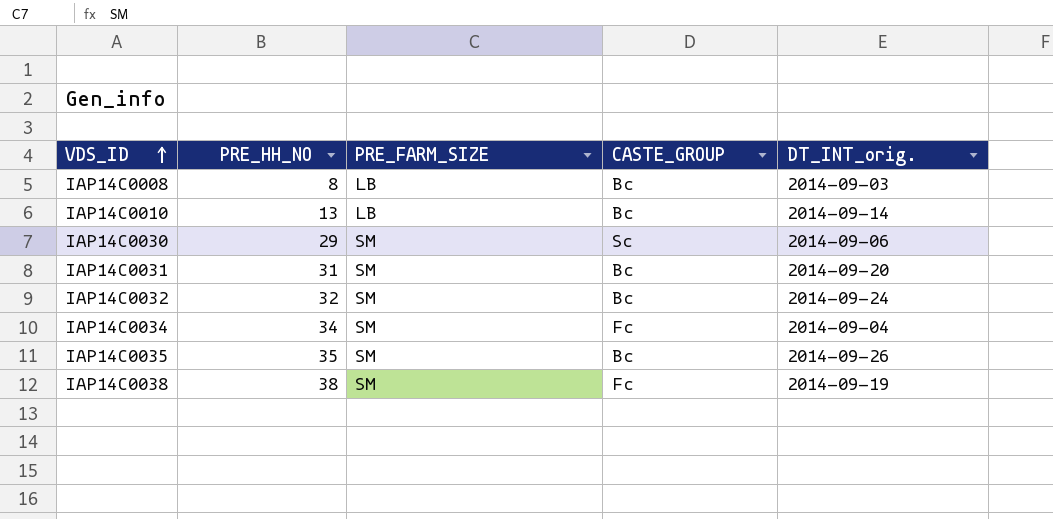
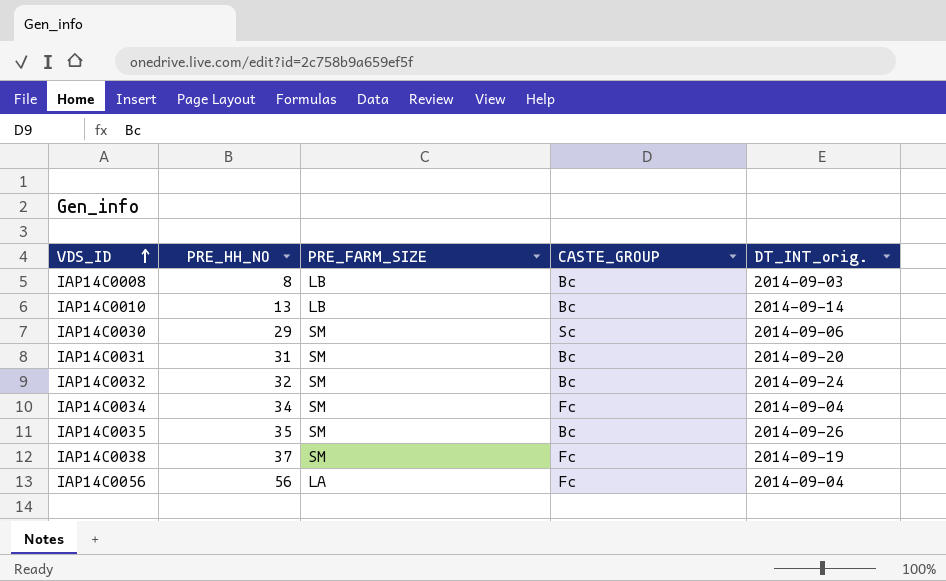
IAP14C0038 | PRE_HH_NO: 38 -> 37
row IAP14C0056: none -> 56 | LA | Fc | 2014-09-04

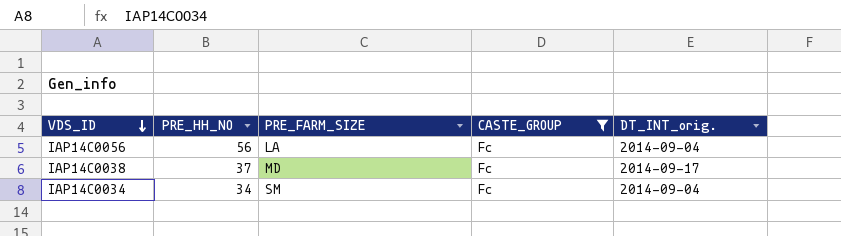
filter: none -> CASTE_GROUP = Fc
row order: VDS_ID ascending -> VDS_ID descending
IAP14C0038 | PRE_FARM_SIZE: SM -> MD
IAP14C0038 | DT_INT_orig.: 2014-09-19 -> 2014-09-17

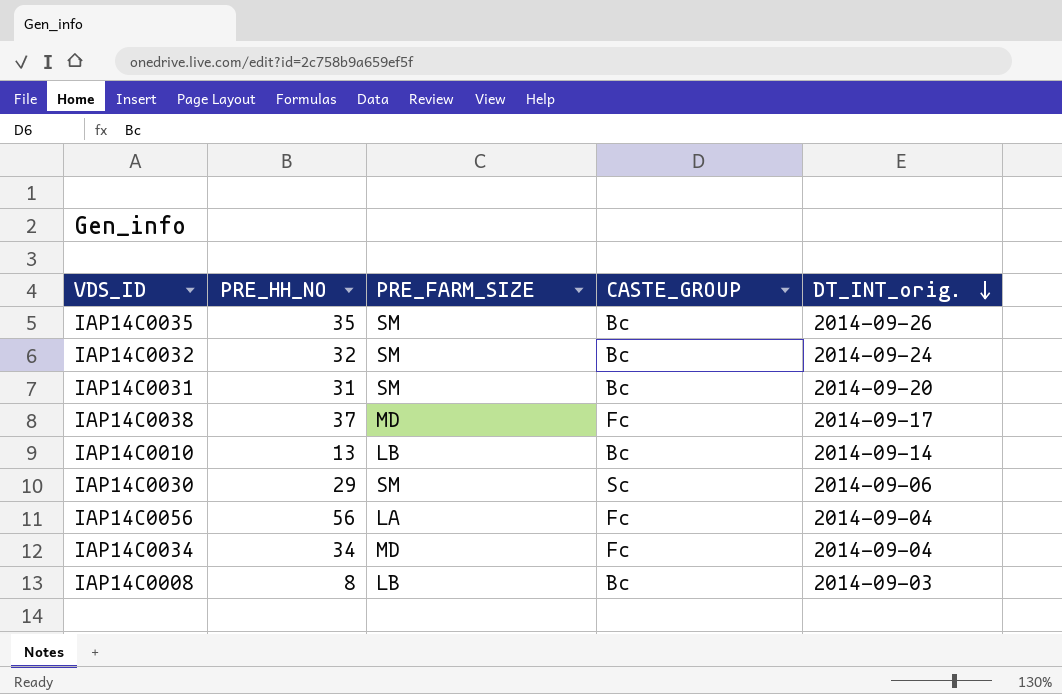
filter: CASTE_GROUP = Fc -> none
row order: VDS_ID descending -> DT_INT_orig. descending
IAP14C0034 | PRE_FARM_SIZE: SM -> MD

